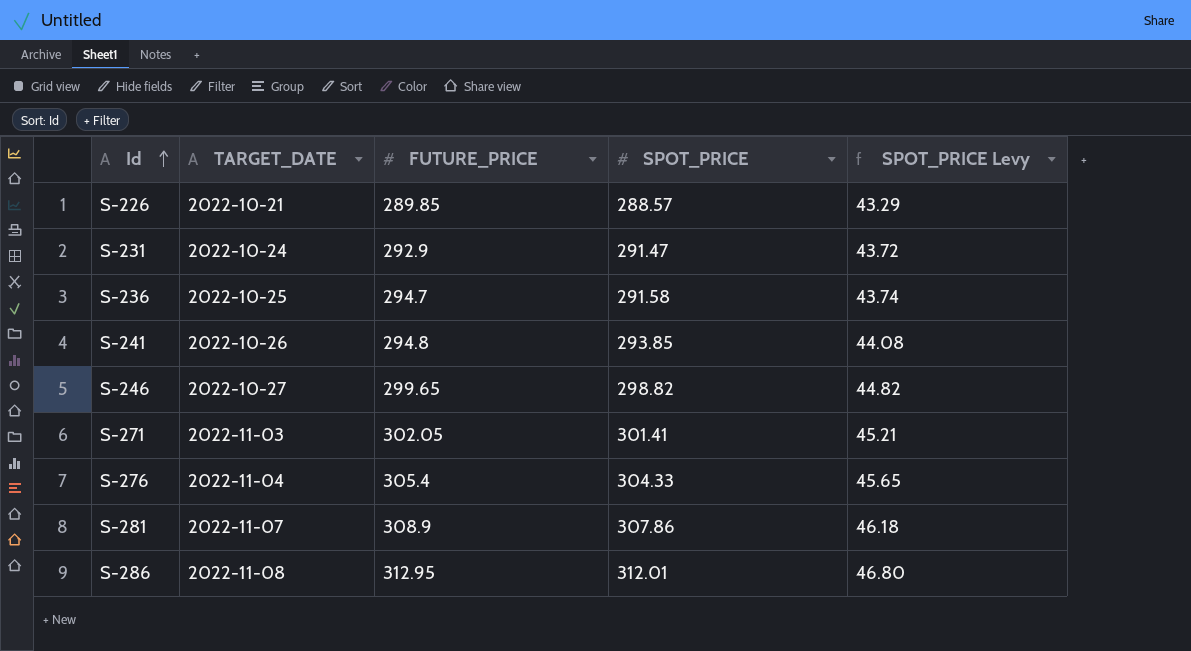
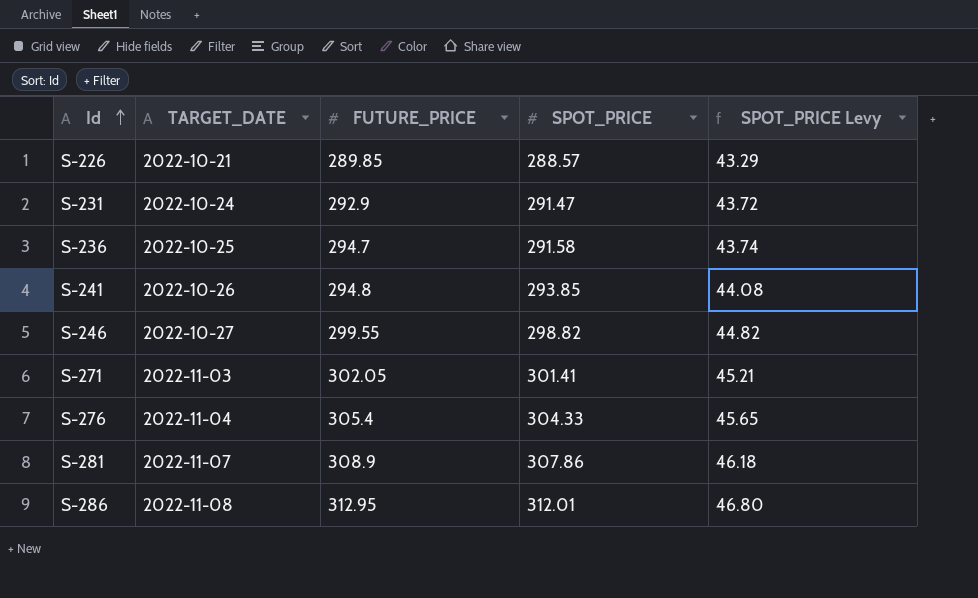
S-246 | FUTURE_PRICE: 299.65 -> 299.55

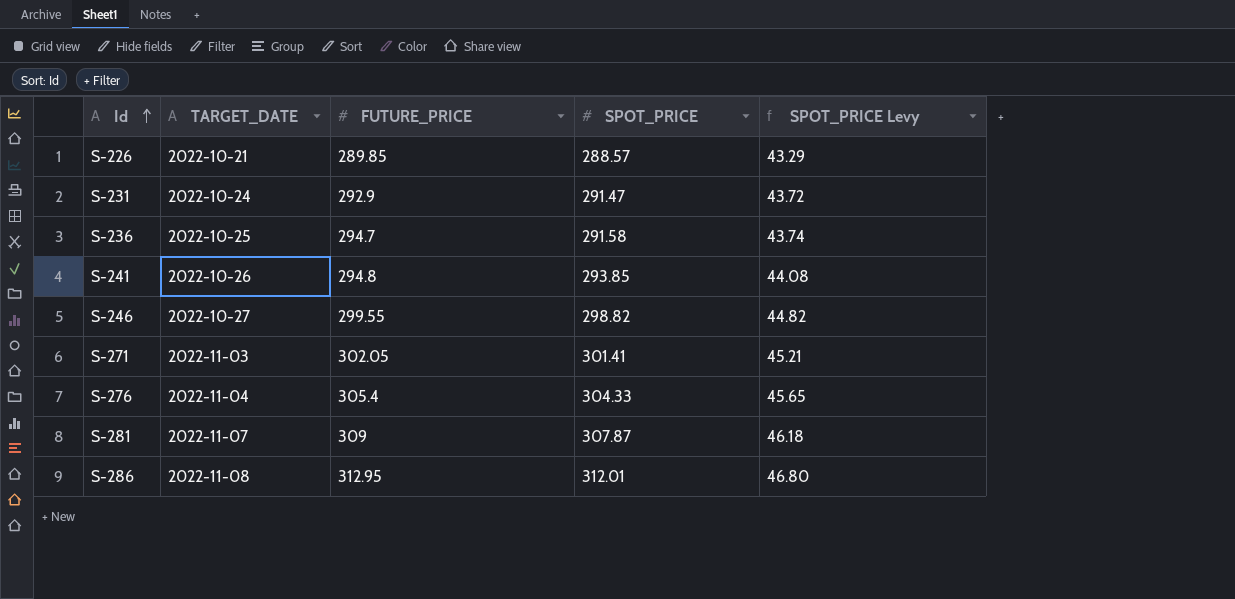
S-281 | FUTURE_PRICE: 308.9 -> 309
S-281 | SPOT_PRICE: 307.86 -> 307.87

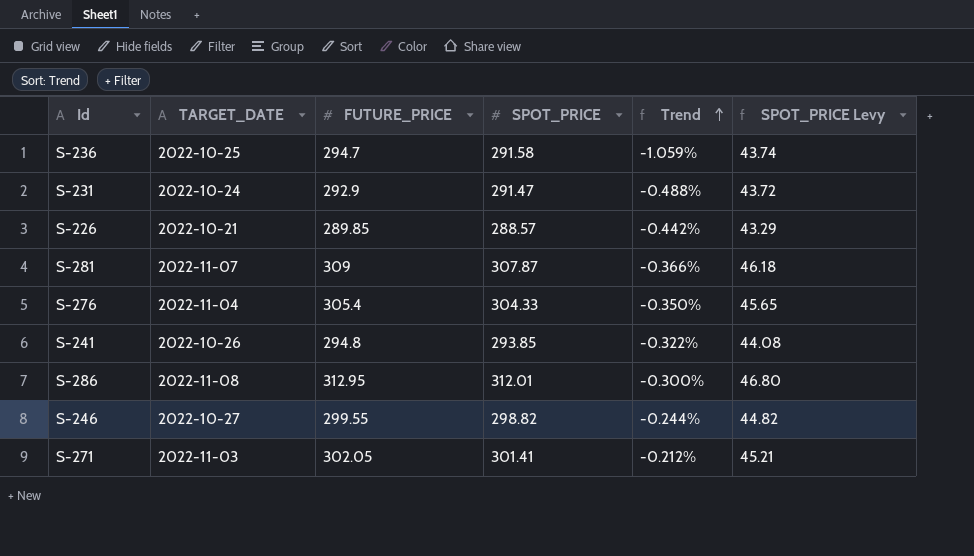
row order: Id ascending -> Trend ascending
column Trend | formula: none -> ([SPOT_PRICE] - [FUTURE_PRICE]) / [FUTURE_PRICE]

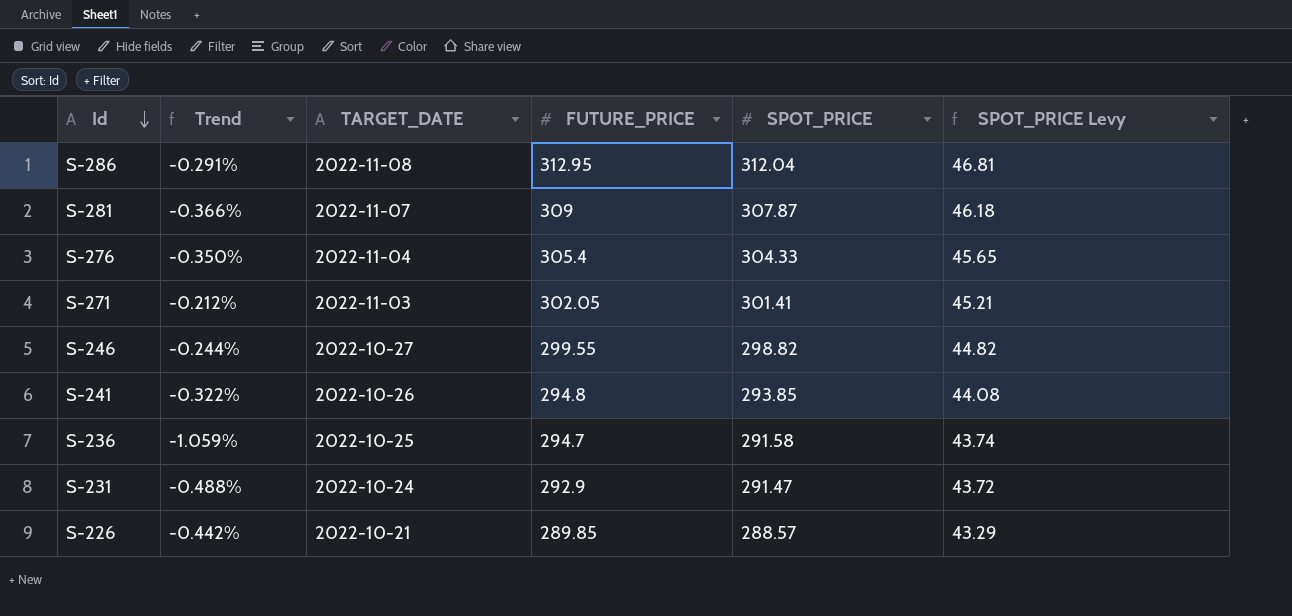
row order: Trend ascending -> Id descending
column Trend | position: 5 -> 2
S-286 | Trend: -0.300% -> -0.291%
S-286 | SPOT_PRICE: 312.01 -> 312.04
S-286 | SPOT_PRICE Levy: 46.80 -> 46.81

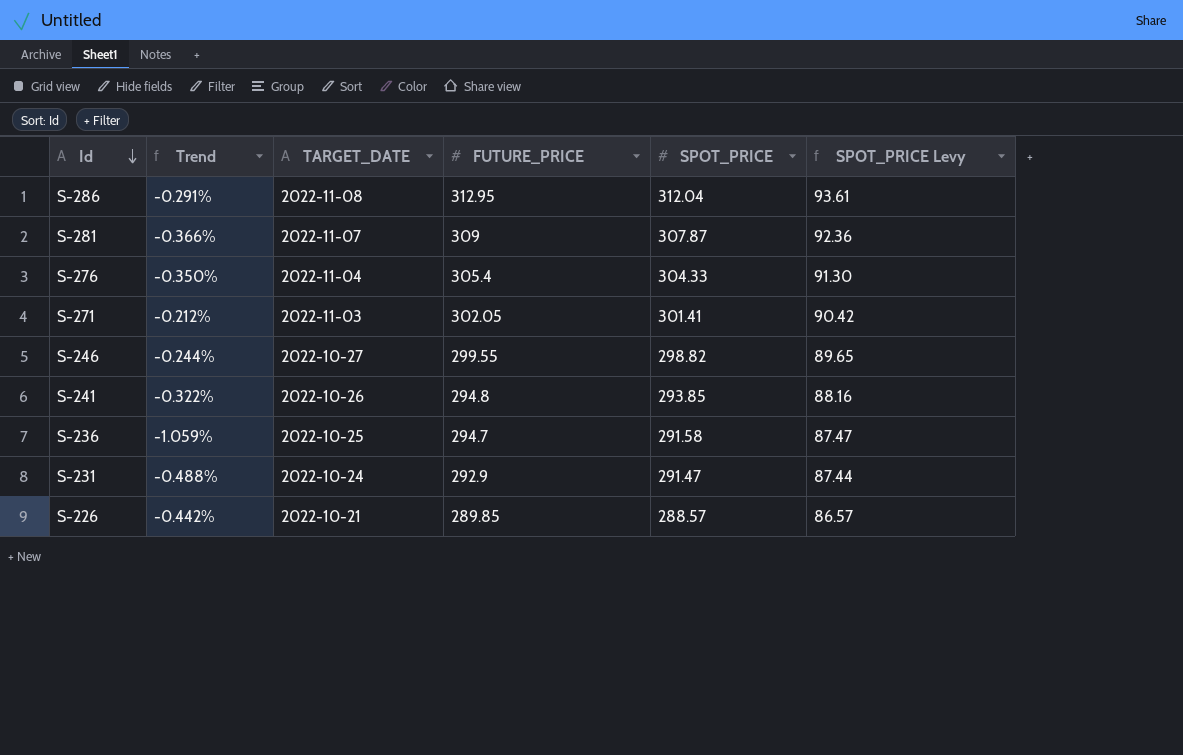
column SPOT_PRICE Levy | formula: [SPOT_PRICE] * 0.15 -> [SPOT_PRICE] * 0.3

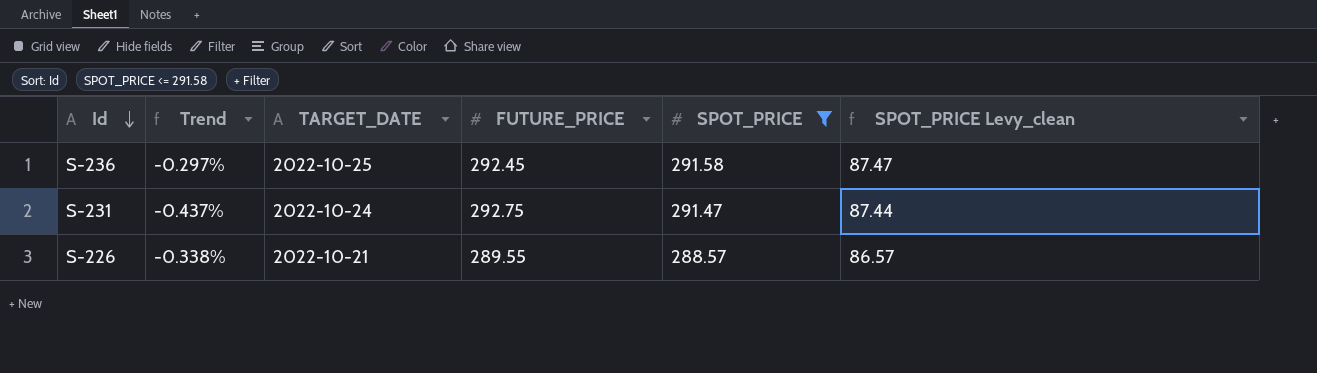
filter: none -> SPOT_PRICE <= 291.58
column name: SPOT_PRICE Levy -> SPOT_PRICE Levy_clean
S-236 | Trend: -1.059% -> -0.297%
S-236 | FUTURE_PRICE: 294.7 -> 292.45
S-231 | Trend: -0.488% -> -0.437%
S-231 | FUTURE_PRICE: 292.9 -> 292.75
S-226 | Trend: -0.442% -> -0.338%
S-226 | FUTURE_PRICE: 289.85 -> 289.55

